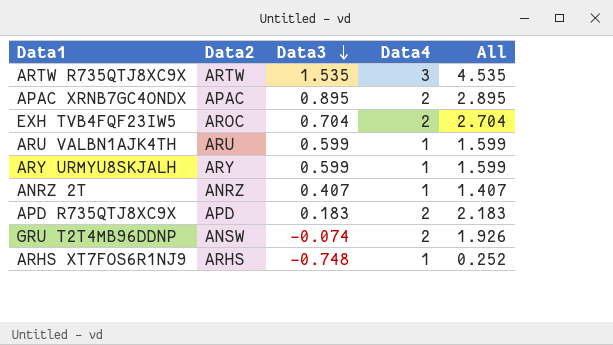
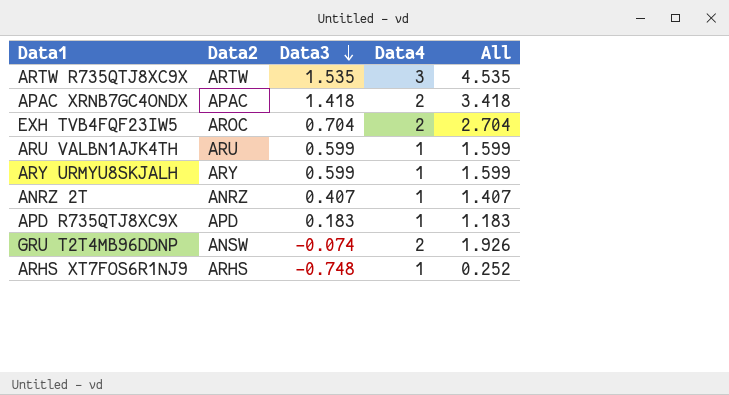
APAC XRNB7GC4ONDX | Data3: 0.895 -> 1.418
APAC XRNB7GC4ONDX | All: 2.895 -> 3.418
APD R735QTJ8XC9X | Data4: 2 -> 1
APD R735QTJ8XC9X | All: 2.183 -> 1.183

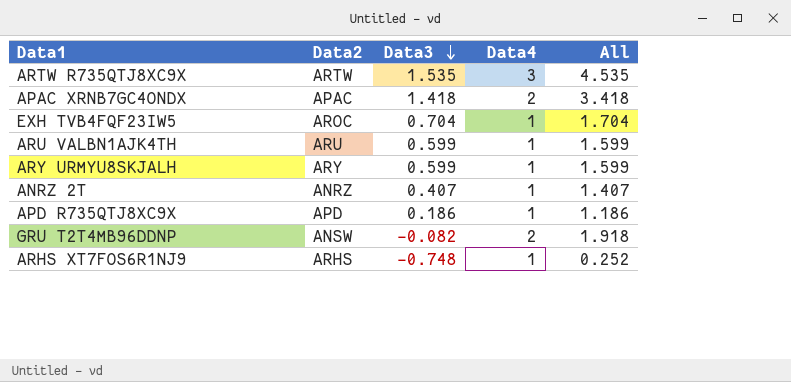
EXH TVB4FQF23IW5 | Data4: 2 -> 1
EXH TVB4FQF23IW5 | All: 2.704 -> 1.704
APD R735QTJ8XC9X | Data3: 0.183 -> 0.186
APD R735QTJ8XC9X | All: 1.183 -> 1.186
GRU T2T4MB96DDNP | Data3: -0.074 -> -0.082
GRU T2T4MB96DDNP | All: 1.926 -> 1.918

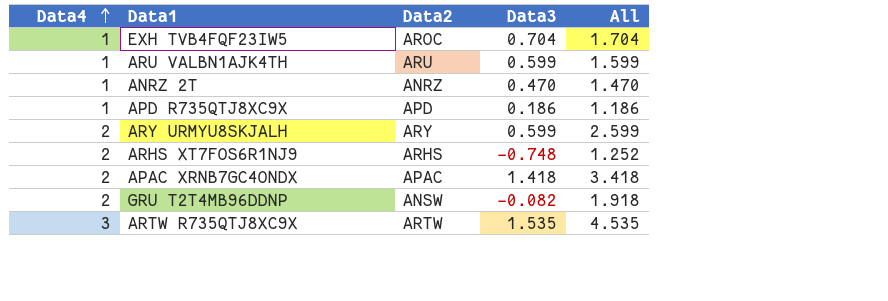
row order: Data3 descending -> Data4 ascending
column Data4 | position: 4 -> 1
ANRZ 2T | Data3: 0.407 -> 0.470
ANRZ 2T | All: 1.407 -> 1.470
ARY URMYU8SKJALH | Data4: 1 -> 2
ARY URMYU8SKJALH | All: 1.599 -> 2.599
ARHS XT7FOS6R1NJ9 | Data4: 1 -> 2
ARHS XT7FOS6R1NJ9 | All: 0.252 -> 1.252

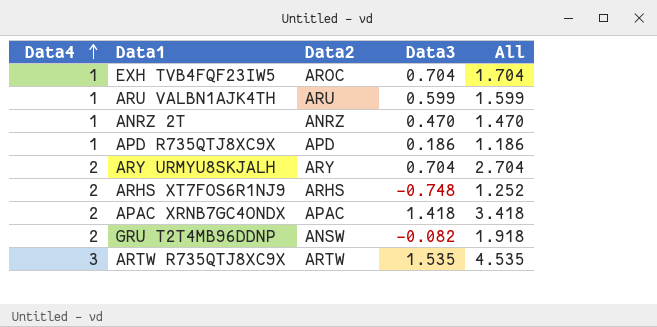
ARY URMYU8SKJALH | Data3: 0.599 -> 0.704
ARY URMYU8SKJALH | All: 2.599 -> 2.704

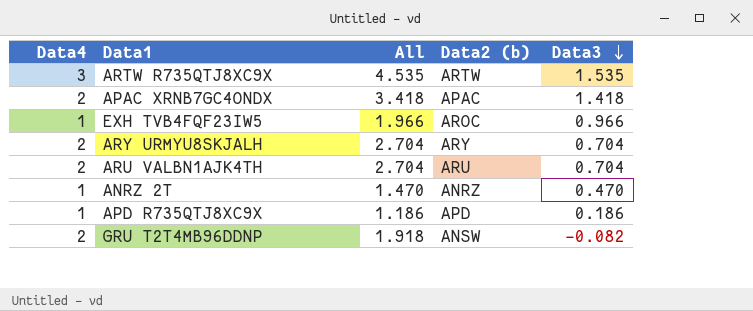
row order: Data4 ascending -> Data3 descending
column All | position: 5 -> 3
column name: Data2 -> Data2 (b)
row ARHS XT7FOS6R1NJ9: 2 | ARHS | -0.748 | 1.252 -> none
EXH TVB4FQF23IW5 | All: 1.704 -> 1.966
EXH TVB4FQF23IW5 | Data3: 0.704 -> 0.966
ARU VALBN1AJK4TH | Data4: 1 -> 2
ARU VALBN1AJK4TH | All: 1.599 -> 2.704
ARU VALBN1AJK4TH | Data3: 0.599 -> 0.704

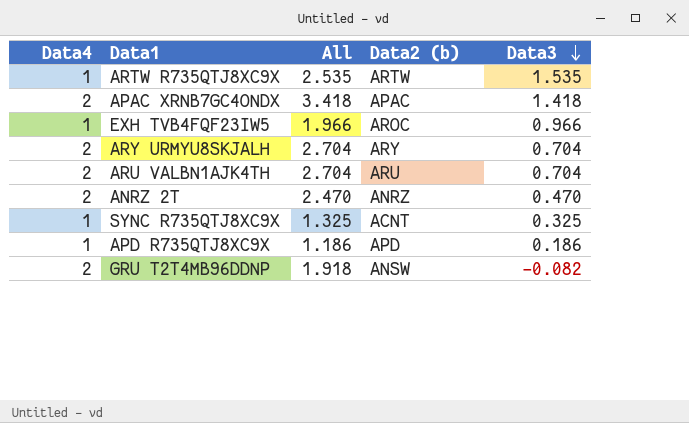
ARTW R735QTJ8XC9X | Data4: 3 -> 1
ARTW R735QTJ8XC9X | All: 4.535 -> 2.535
ANRZ 2T | Data4: 1 -> 2
ANRZ 2T | All: 1.470 -> 2.470
row SYNC R735QTJ8XC9X: none -> 1 | 1.325 | ACNT | 0.325

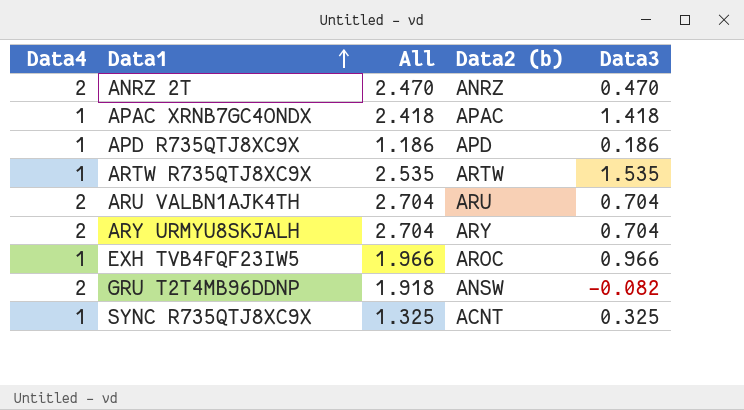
row order: Data3 descending -> Data1 ascending
APAC XRNB7GC4ONDX | Data4: 2 -> 1
APAC XRNB7GC4ONDX | All: 3.418 -> 2.418

